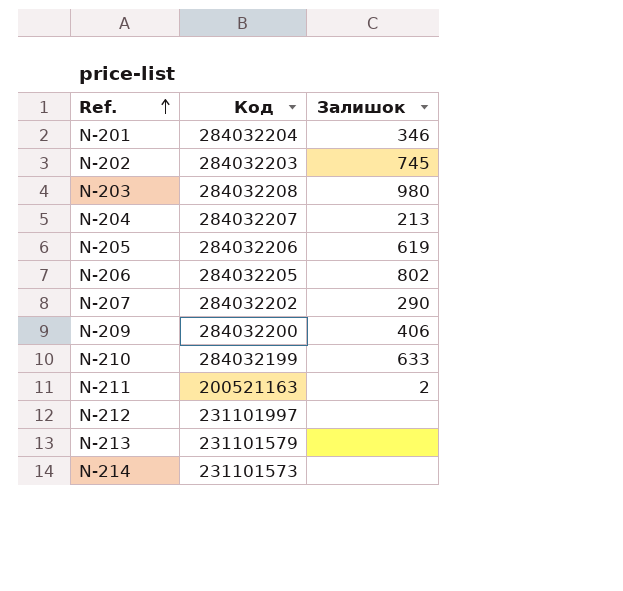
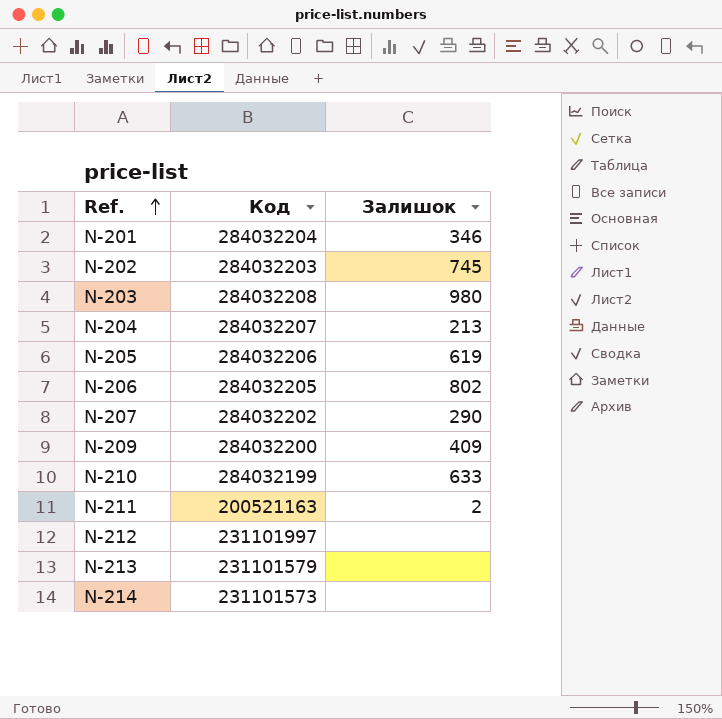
N-209 | Залишок: 406 -> 409

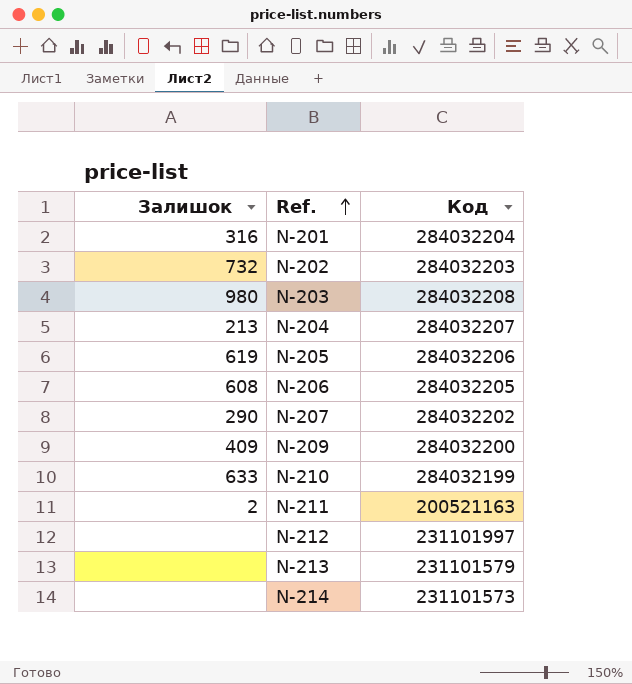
column Залишок | position: 3 -> 1
N-201 | Залишок: 346 -> 316
N-202 | Залишок: 745 -> 732
N-206 | Залишок: 802 -> 608

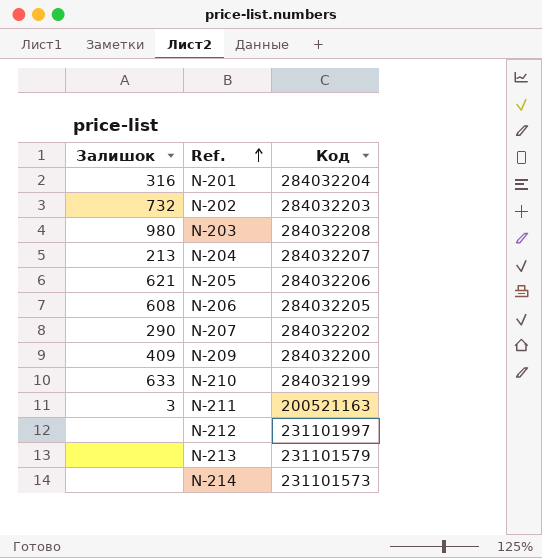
N-205 | Залишок: 619 -> 621
N-211 | Залишок: 2 -> 3

